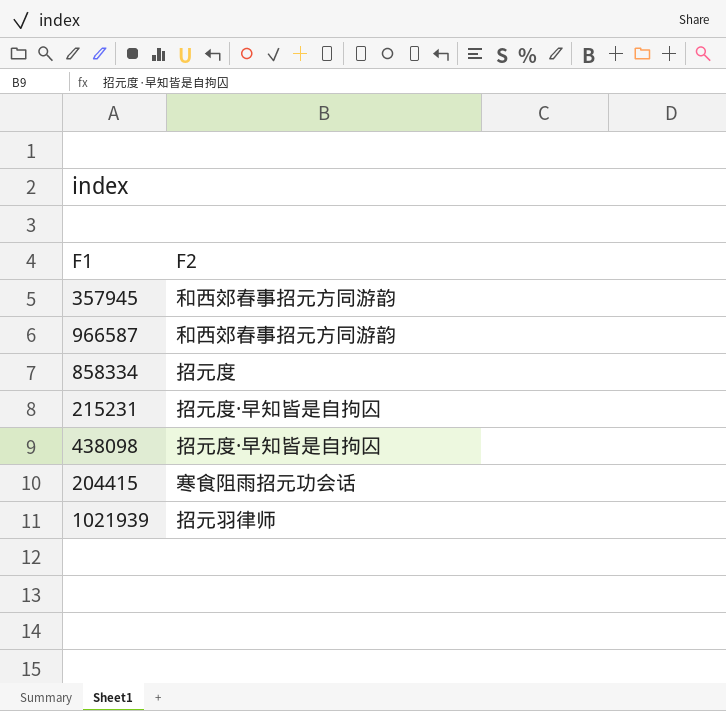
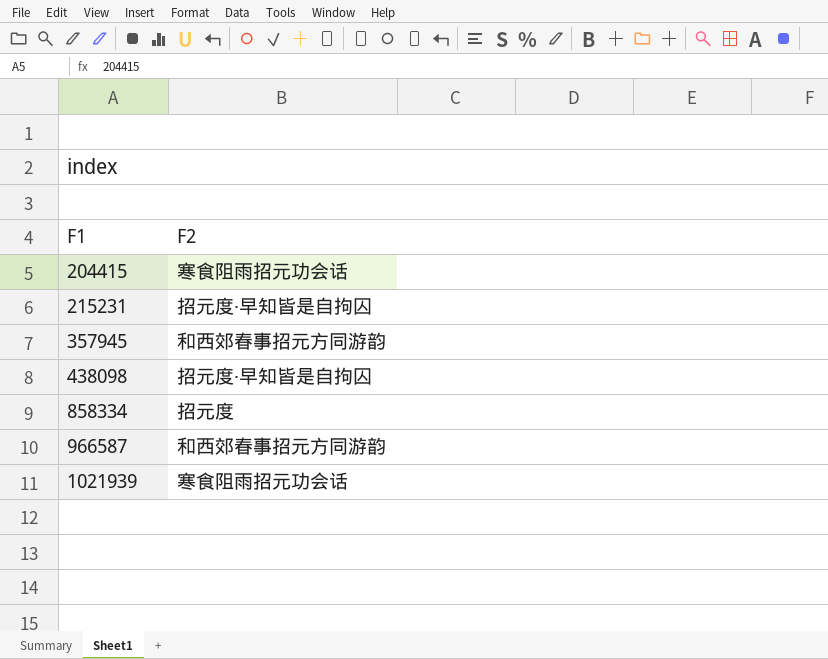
row order: none -> F1 ascending
1021939 | F2: 招元羽律师 -> 寒食阻雨招元功会话

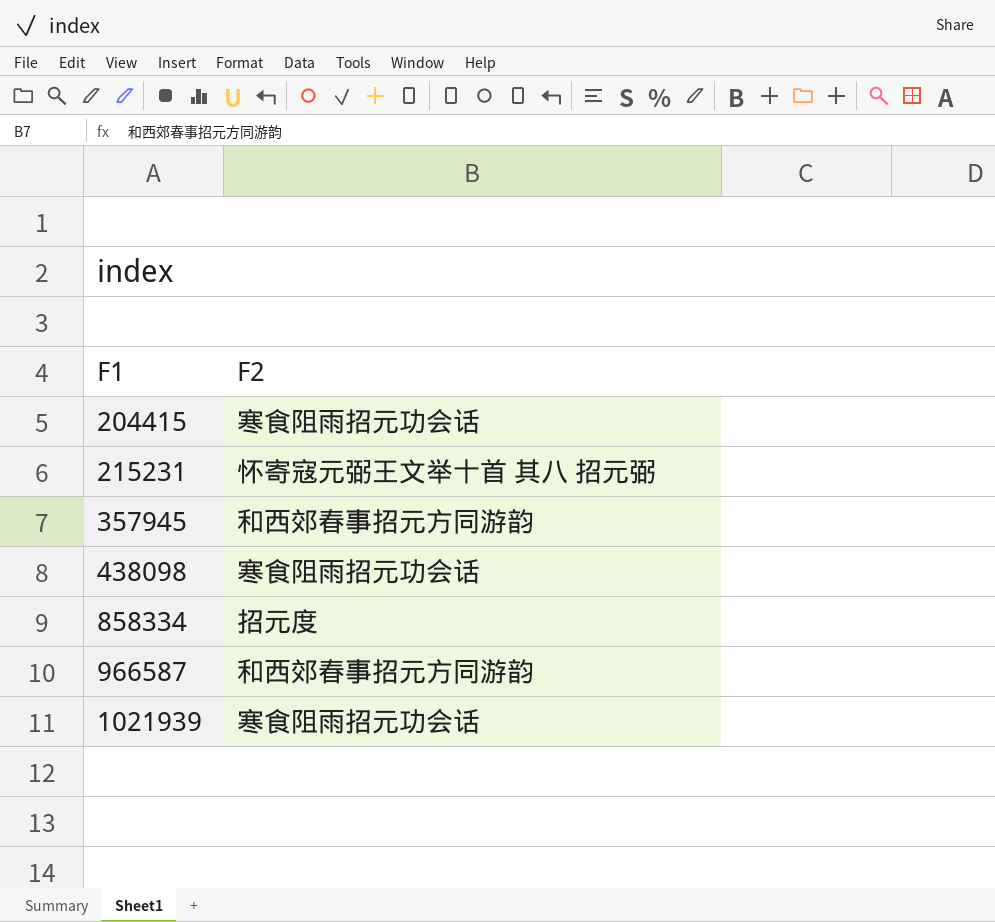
215231 | F2: 招元度·早知皆是自拘囚 -> 怀寄寇元弼王文举十首 其八 招元弼
438098 | F2: 招元度·早知皆是自拘囚 -> 寒食阻雨招元功会话

